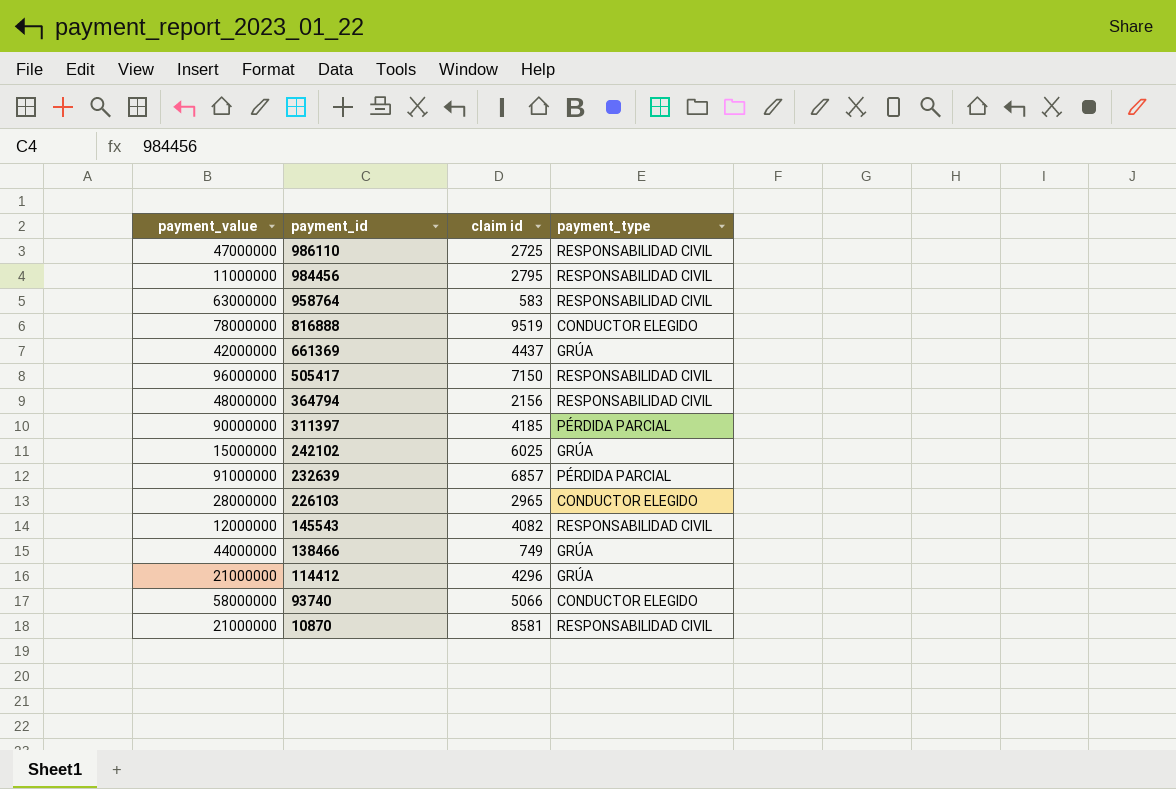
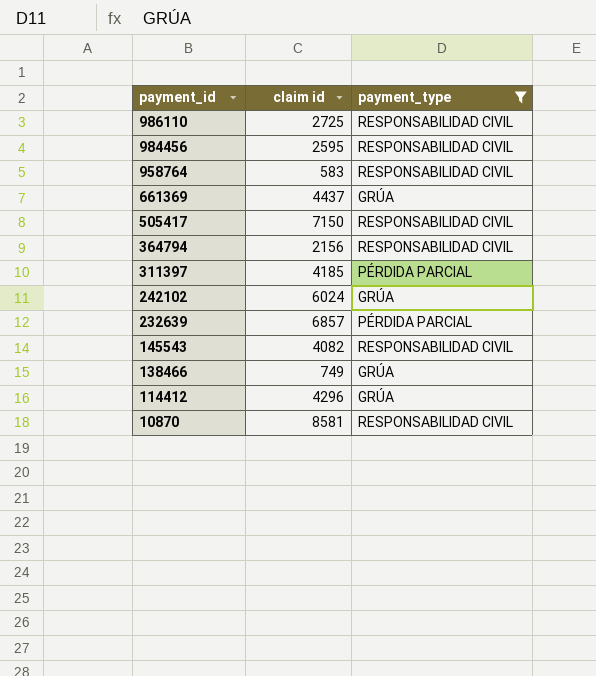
filter: none -> payment_type != CONDUCTOR ELEGIDO
column payment_value | position: 1 -> none
984456 | claim id: 2795 -> 2595
242102 | claim id: 6025 -> 6024

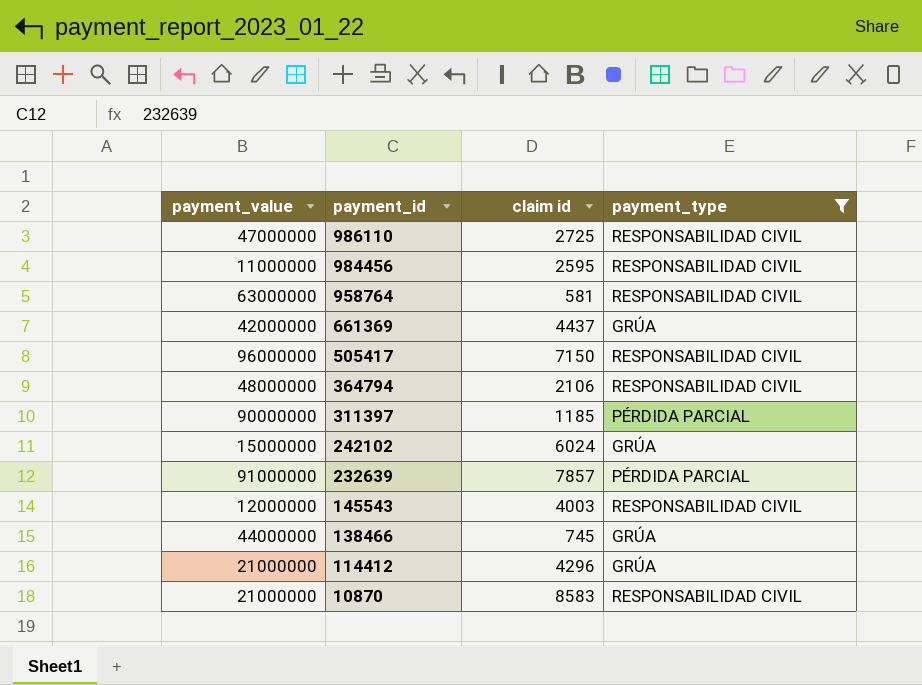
column payment_value | position: none -> 1
958764 | claim id: 583 -> 581
364794 | claim id: 2156 -> 2106
311397 | claim id: 4185 -> 1185
232639 | claim id: 6857 -> 7857
145543 | claim id: 4082 -> 4003
138466 | claim id: 749 -> 745
10870 | claim id: 8581 -> 8583

